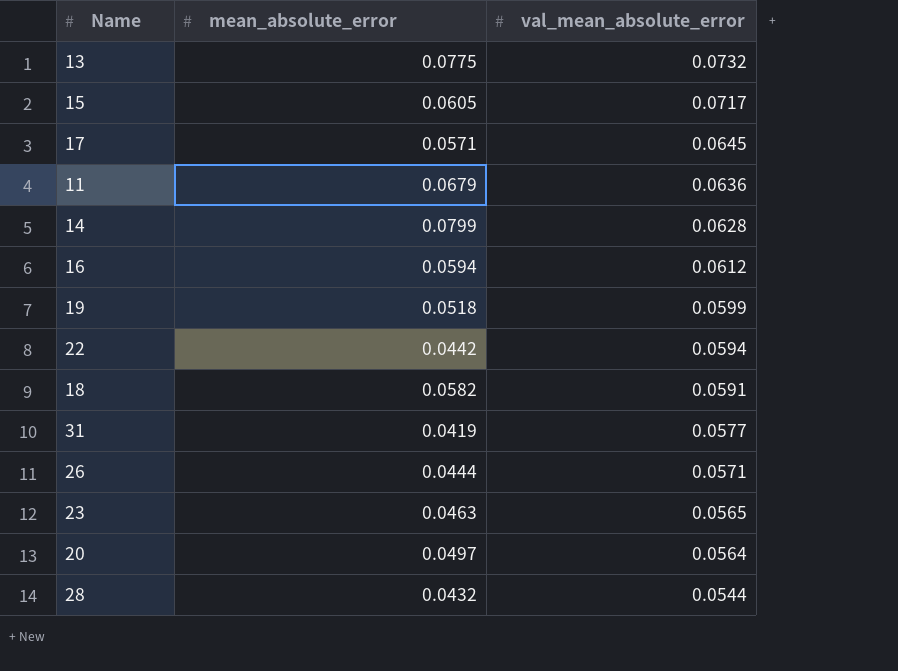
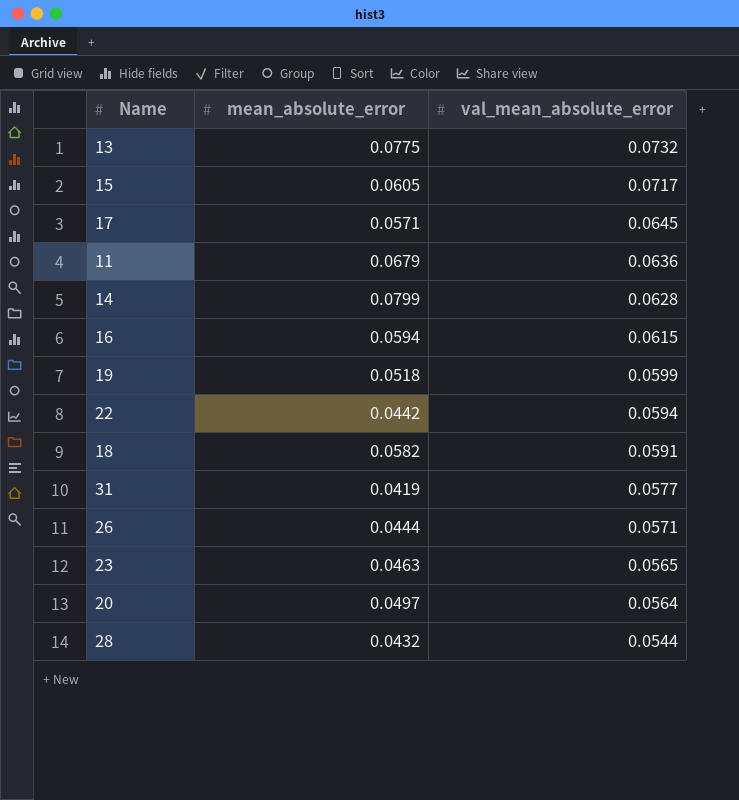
16 | val_mean_absolute_error: 0.0612 -> 0.0615

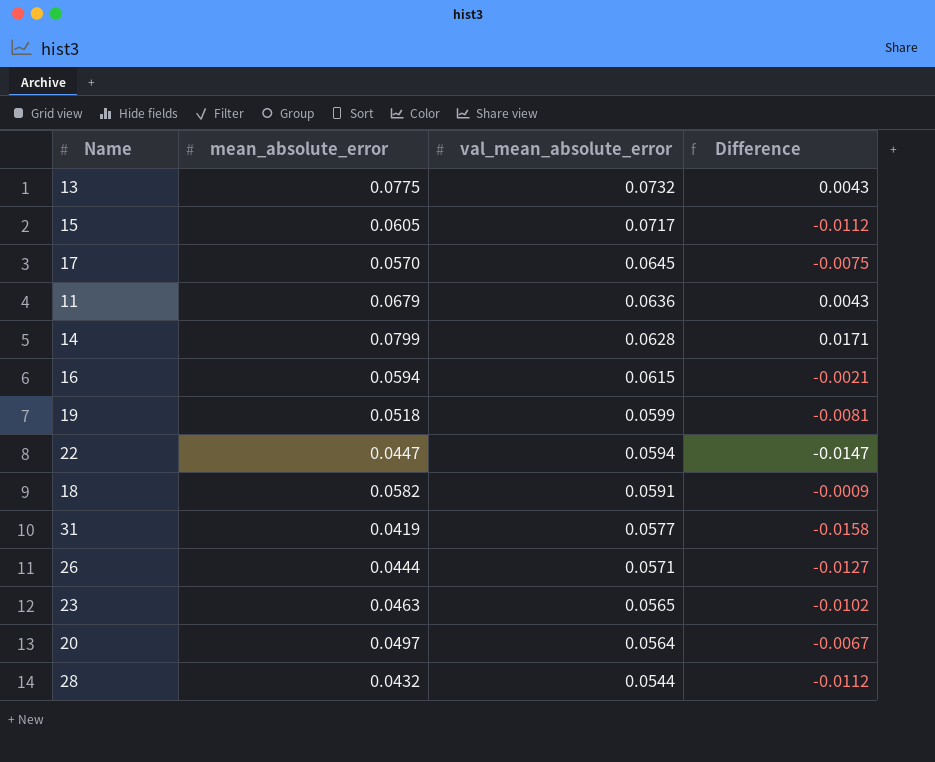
column Difference | formula: none -> [mean_absolute_error] - [val_mean_absolute_error]
17 | mean_absolute_error: 0.0571 -> 0.0570
22 | mean_absolute_error: 0.0442 -> 0.0447

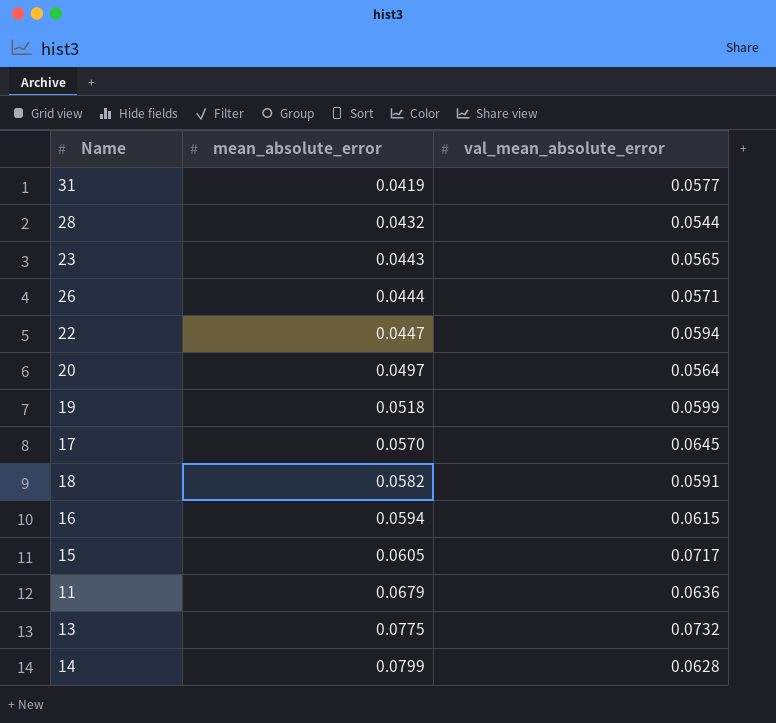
row order: val_mean_absolute_error descending -> mean_absolute_error ascending
column Difference | formula: [mean_absolute_error] - [val_mean_absolute_error] -> none
23 | mean_absolute_error: 0.0463 -> 0.0443

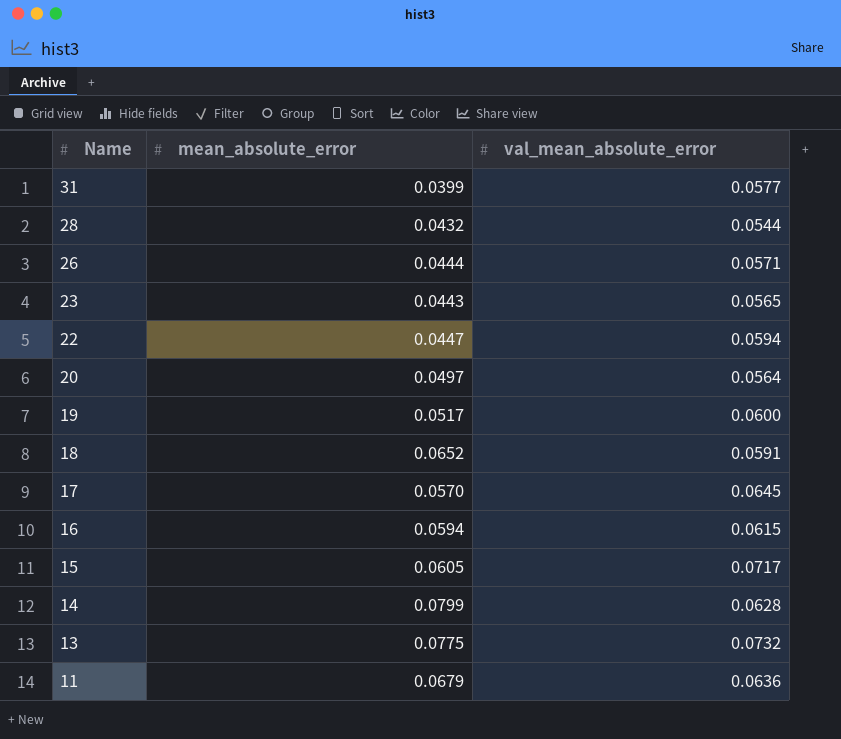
row order: mean_absolute_error ascending -> Name descending
31 | mean_absolute_error: 0.0419 -> 0.0399
19 | mean_absolute_error: 0.0518 -> 0.0517
19 | val_mean_absolute_error: 0.0599 -> 0.0600
18 | mean_absolute_error: 0.0582 -> 0.0652

